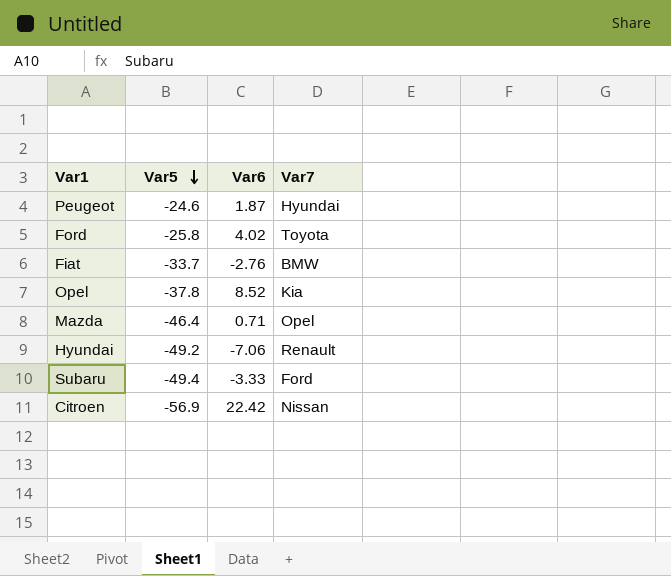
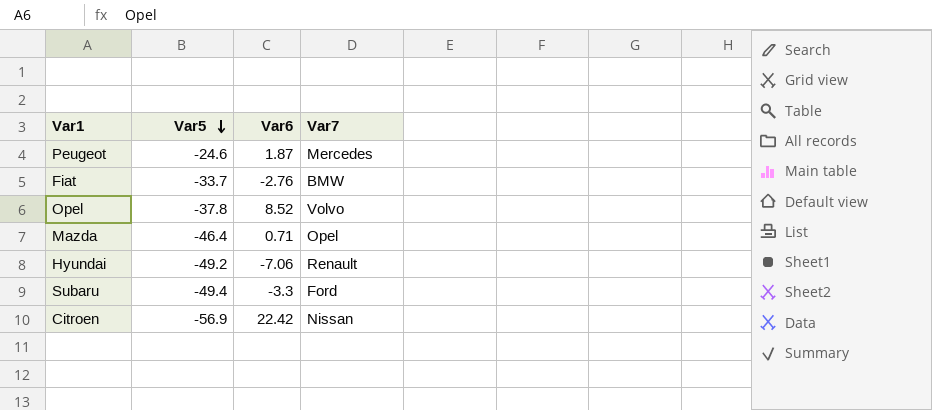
row Ford: -25.8 | 4.02 | Toyota -> none
Peugeot | Var7: Hyundai -> Mercedes
Opel | Var7: Kia -> Volvo
Subaru | Var6: -3.33 -> -3.3

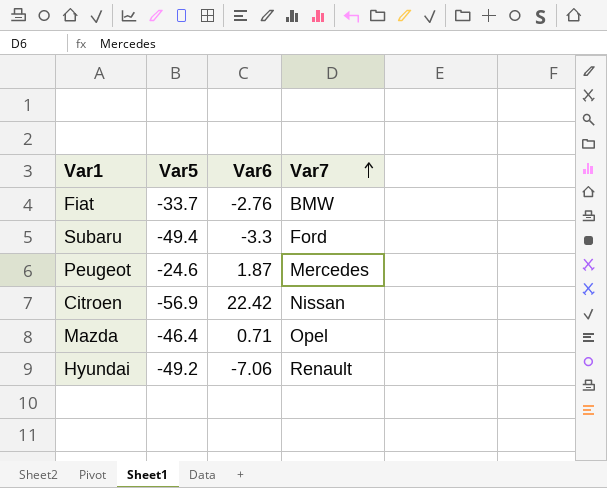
row order: Var5 descending -> Var7 ascending
row Opel: -37.8 | 8.52 | Volvo -> none

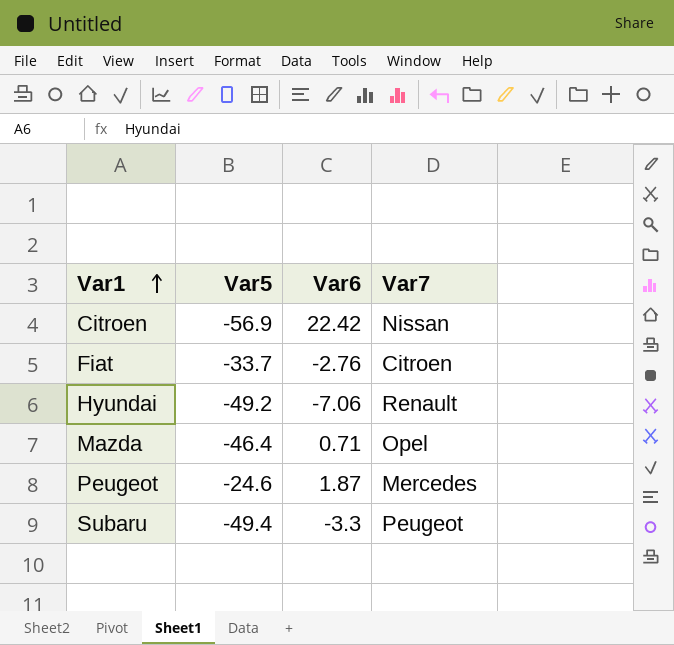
row order: Var7 ascending -> Var1 ascending
Fiat | Var7: BMW -> Citroen
Subaru | Var7: Ford -> Peugeot

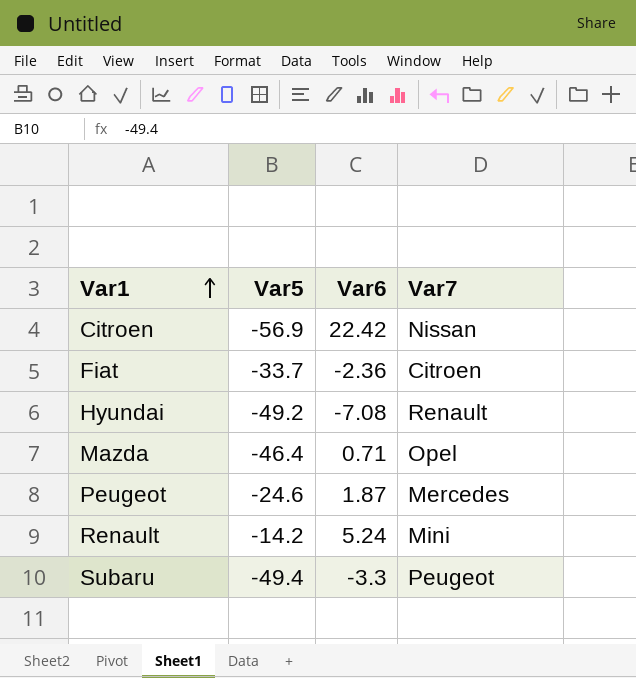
Fiat | Var6: -2.76 -> -2.36
Hyundai | Var6: -7.06 -> -7.08
row Renault: none -> -14.2 | 5.24 | Mini

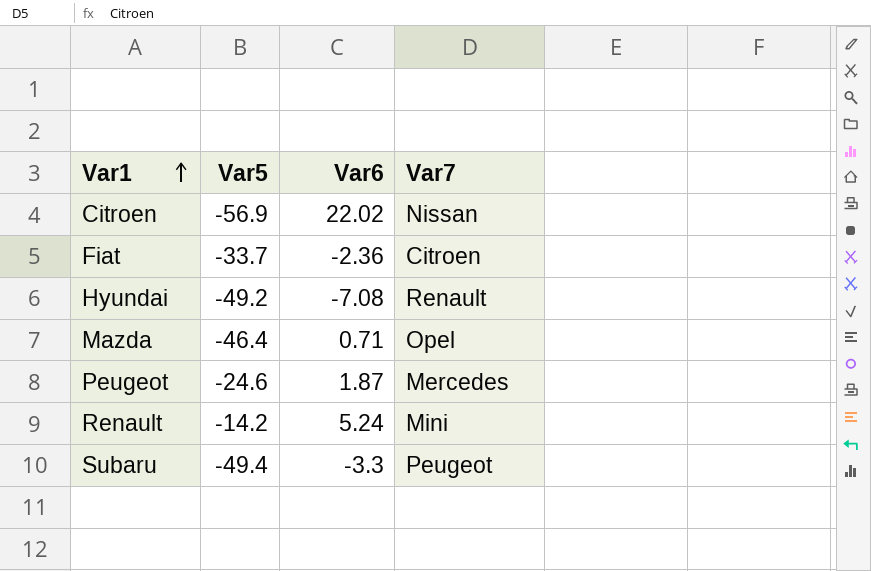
Citroen | Var6: 22.42 -> 22.02

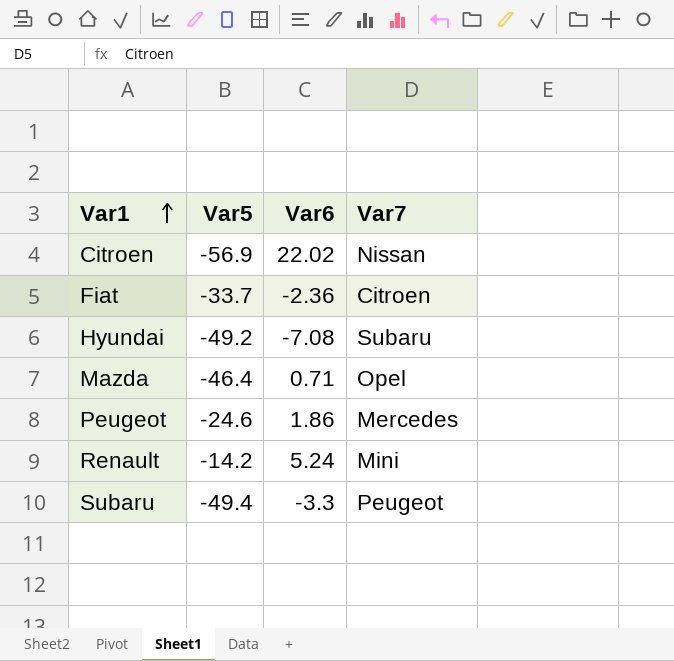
Hyundai | Var7: Renault -> Subaru
Peugeot | Var6: 1.87 -> 1.86

